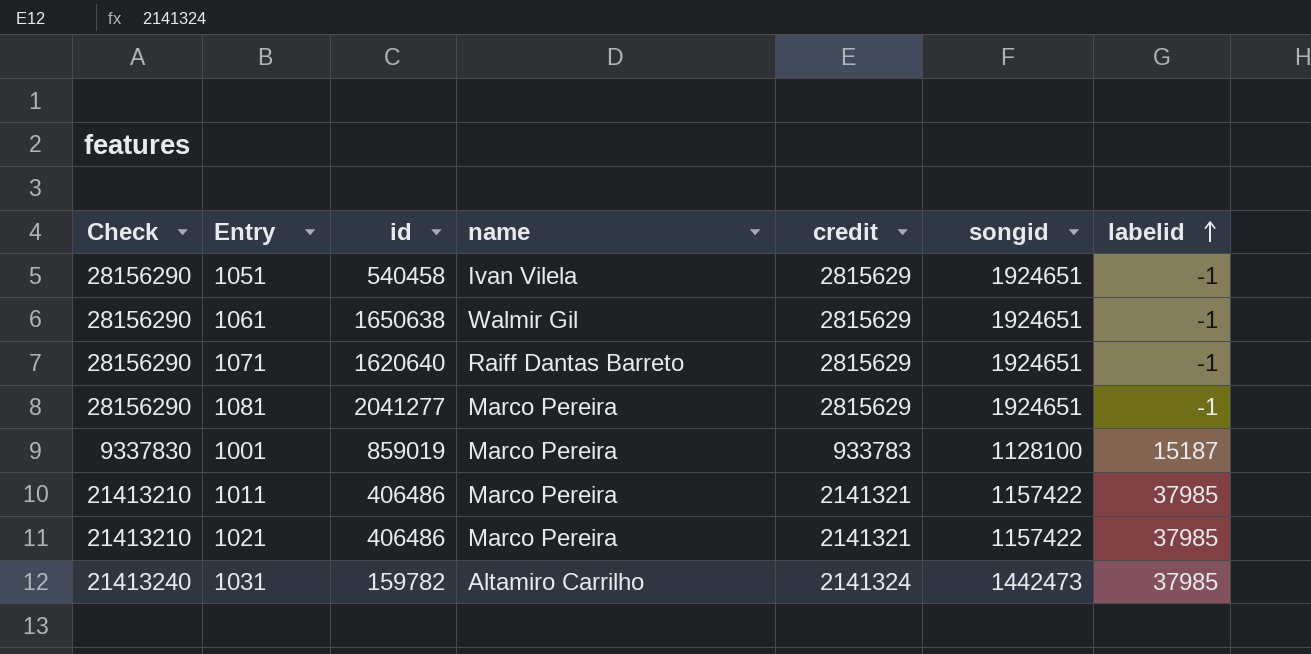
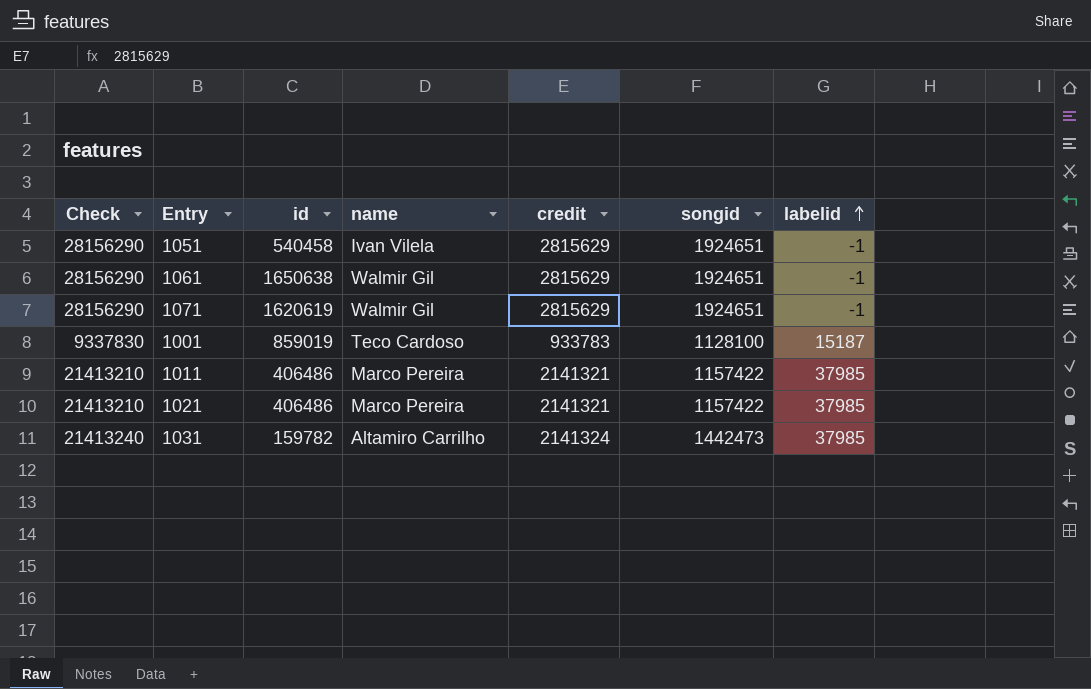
row 1081: 28156290 | 2041277 | Marco Pereira | 2815629 | 1924651 | -1 -> none
1071 | id: 1620640 -> 1620619
1071 | name: Raiff Dantas Barreto -> Walmir Gil
1001 | name: Marco Pereira -> Teco Cardoso

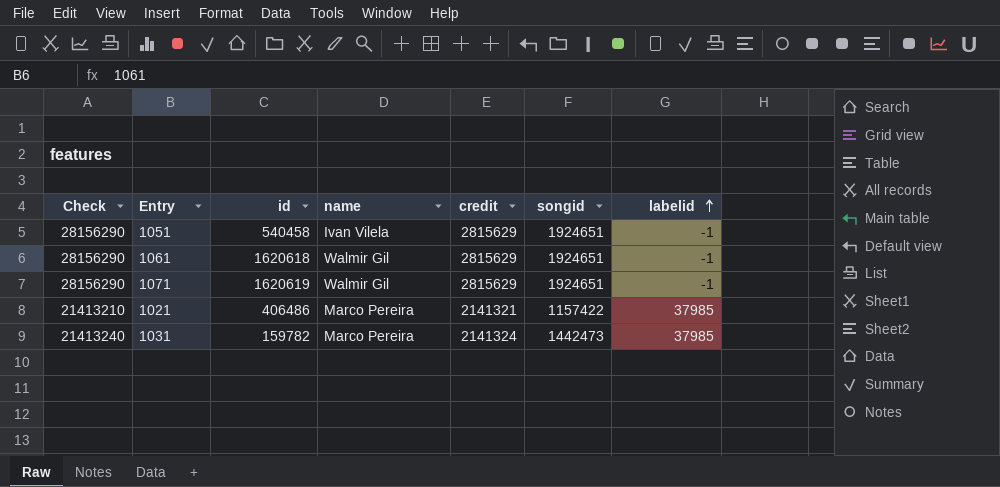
row 1001: 9337830 | 859019 | Teco Cardoso | 933783 | 1128100 | 15187 -> none
row 1011: 21413210 | 406486 | Marco Pereira | 2141321 | 1157422 | 37985 -> none
1061 | id: 1650638 -> 1620618
1031 | name: Altamiro Carrilho -> Marco Pereira

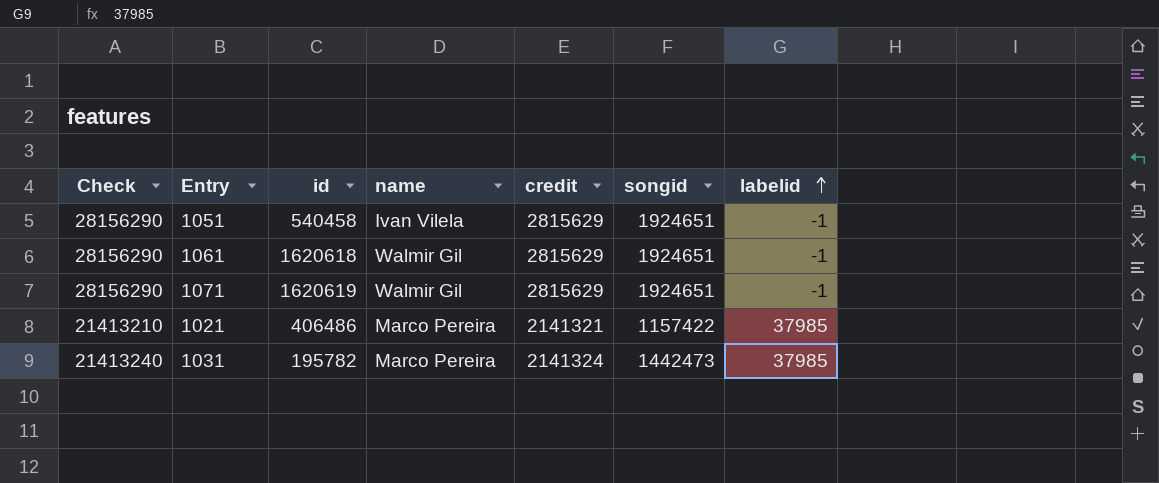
1031 | id: 159782 -> 195782

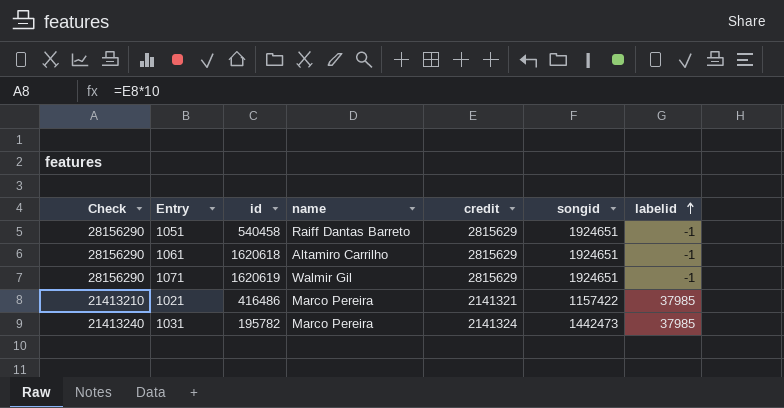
1051 | name: Ivan Vilela -> Raiff Dantas Barreto
1061 | name: Walmir Gil -> Altamiro Carrilho
1021 | id: 406486 -> 416486

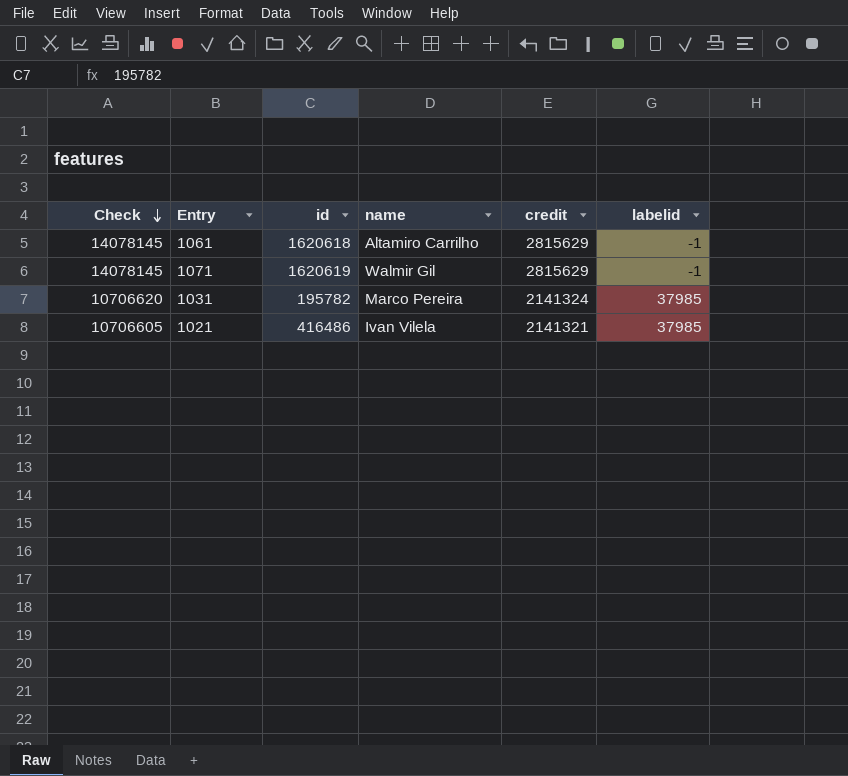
row order: labelid ascending -> Check descending
column songid | position: 6 -> none
column Check | formula: [credit] * 10 -> [credit] * 5
row 1051: 28156290 | 540458 | Raiff Dantas Barreto | 2815629 | 1924651 | -1 -> none
1021 | name: Marco Pereira -> Ivan Vilela

